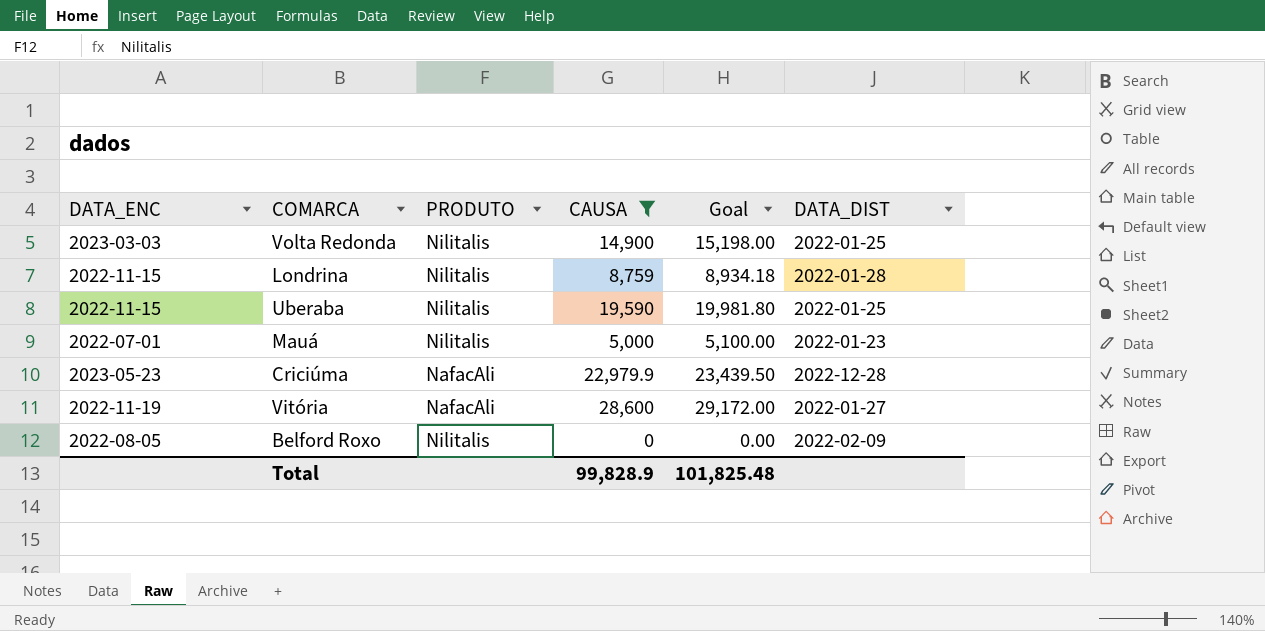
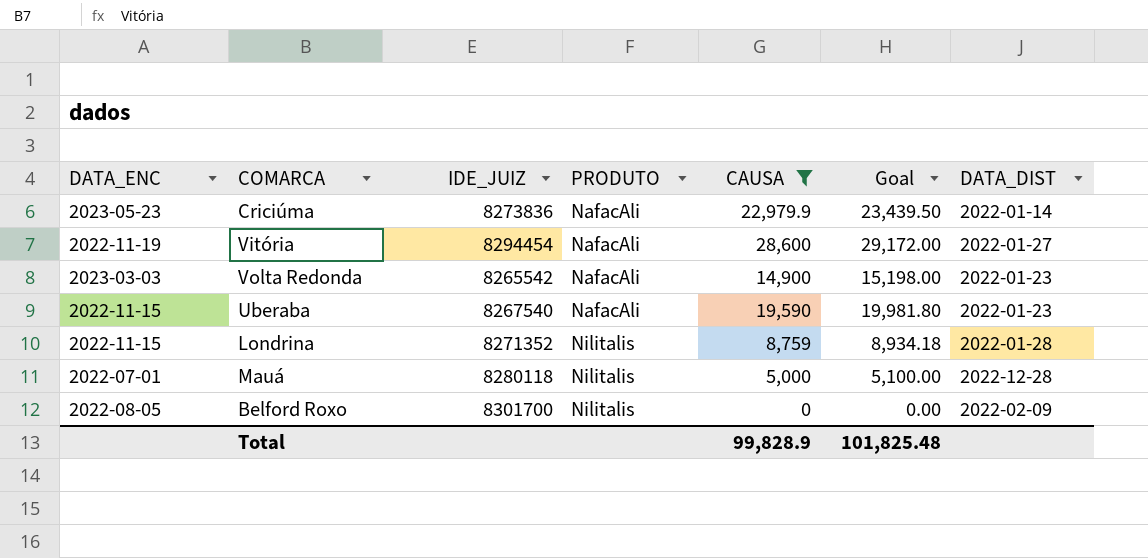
row order: none -> PRODUTO ascending
column IDE_JUIZ | position: none -> 3
Criciúma | DATA_DIST: 2022-12-28 -> 2022-01-14
Volta Redonda | PRODUTO: Nilitalis -> NafacAli
Volta Redonda | DATA_DIST: 2022-01-25 -> 2022-01-23
Uberaba | PRODUTO: Nilitalis -> NafacAli
Uberaba | DATA_DIST: 2022-01-25 -> 2022-01-23
Mauá | DATA_DIST: 2022-01-23 -> 2022-12-28

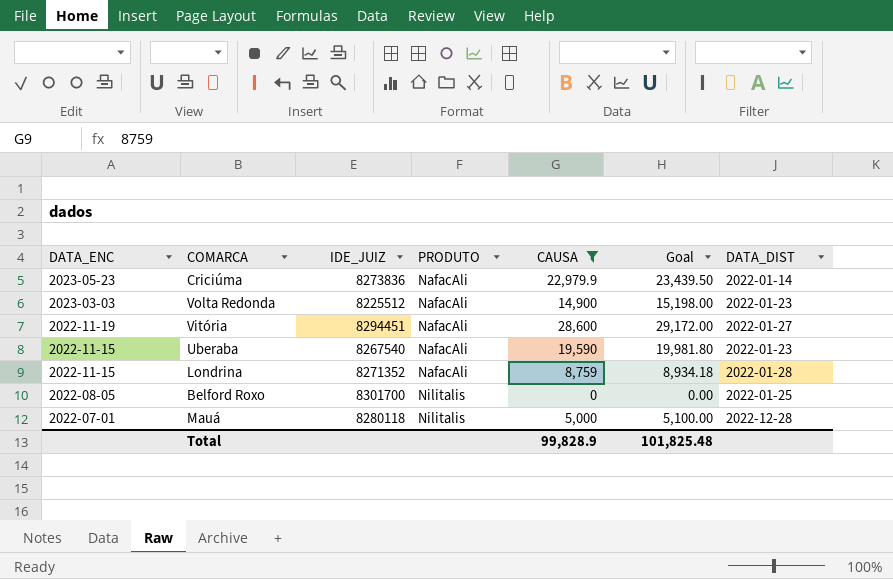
row order: PRODUTO ascending -> DATA_ENC descending
Volta Redonda | IDE_JUIZ: 8265542 -> 8225512
Vitória | IDE_JUIZ: 8294454 -> 8294451
Londrina | PRODUTO: Nilitalis -> NafacAli
Belford Roxo | DATA_DIST: 2022-02-09 -> 2022-01-25

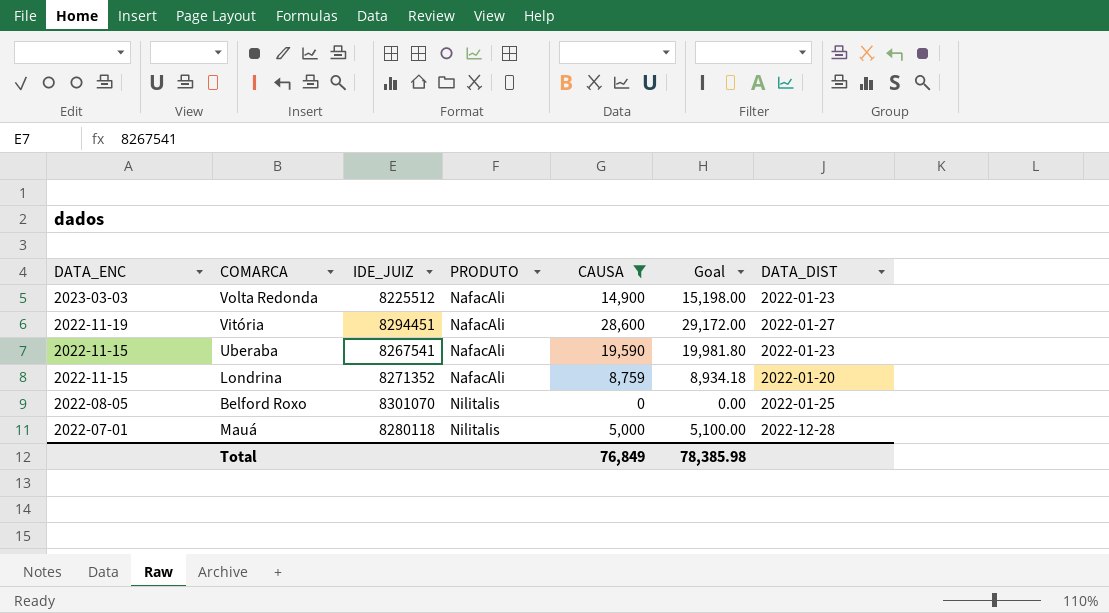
row Criciúma: 2023-05-23 | 8273836 | NafacAli | 22,979.9 | 23,439.50 | 2022-01-14 -> none
Uberaba | IDE_JUIZ: 8267540 -> 8267541
Londrina | DATA_DIST: 2022-01-28 -> 2022-01-20
Belford Roxo | IDE_JUIZ: 8301700 -> 8301070
Total | CAUSA: 99,828.9 -> 76,849
Total | Goal: 101,825.48 -> 78,385.98

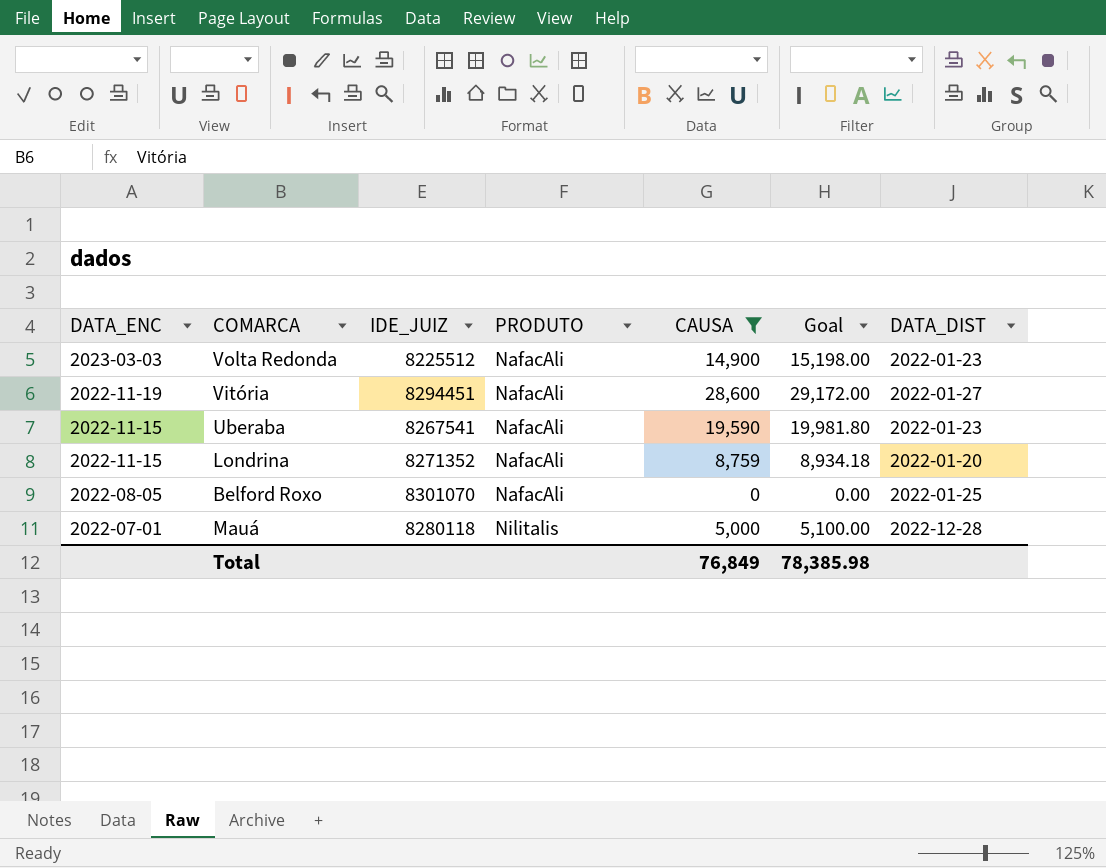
Belford Roxo | PRODUTO: Nilitalis -> NafacAli

